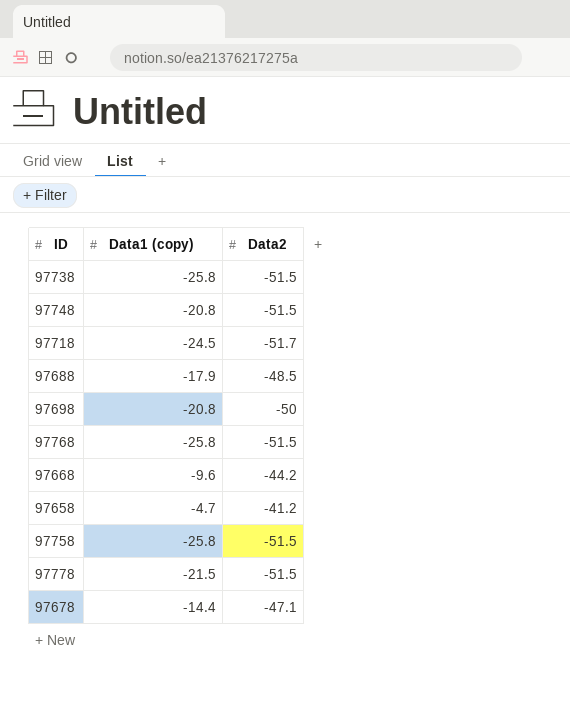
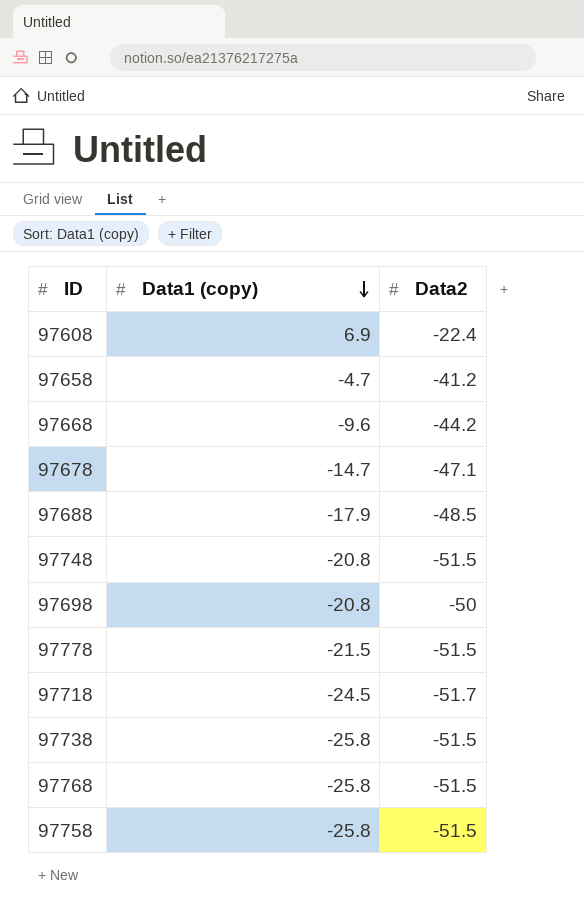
row order: none -> Data1 (copy) descending
row 97608: none -> 6.9 | -22.4
97678 | Data1 (copy): -14.4 -> -14.7

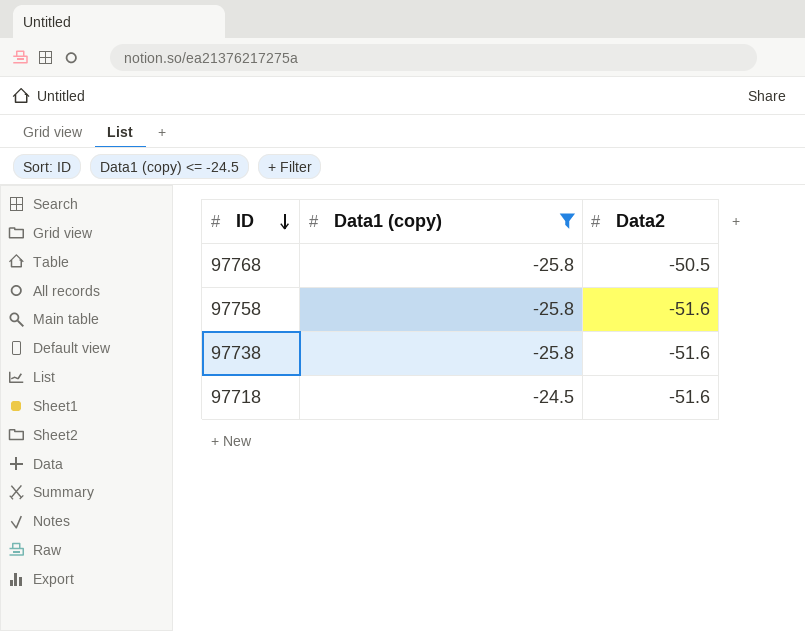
filter: none -> Data1 (copy) <= -24.5
row order: Data1 (copy) descending -> ID descending
97768 | Data2: -51.5 -> -50.5
97758 | Data2: -51.5 -> -51.6
97738 | Data2: -51.5 -> -51.6
97718 | Data2: -51.7 -> -51.6

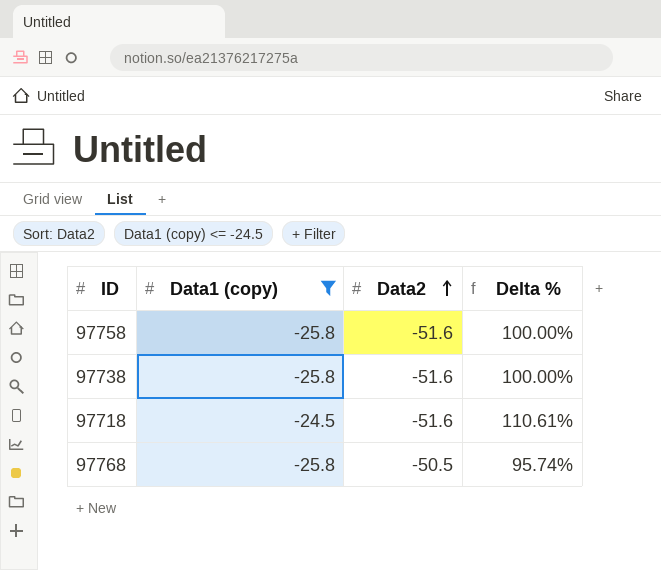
row order: ID descending -> Data2 ascending
column Delta % | formula: none -> ([Data2] - [Data1 (copy)]) / [Data1 (copy)]

